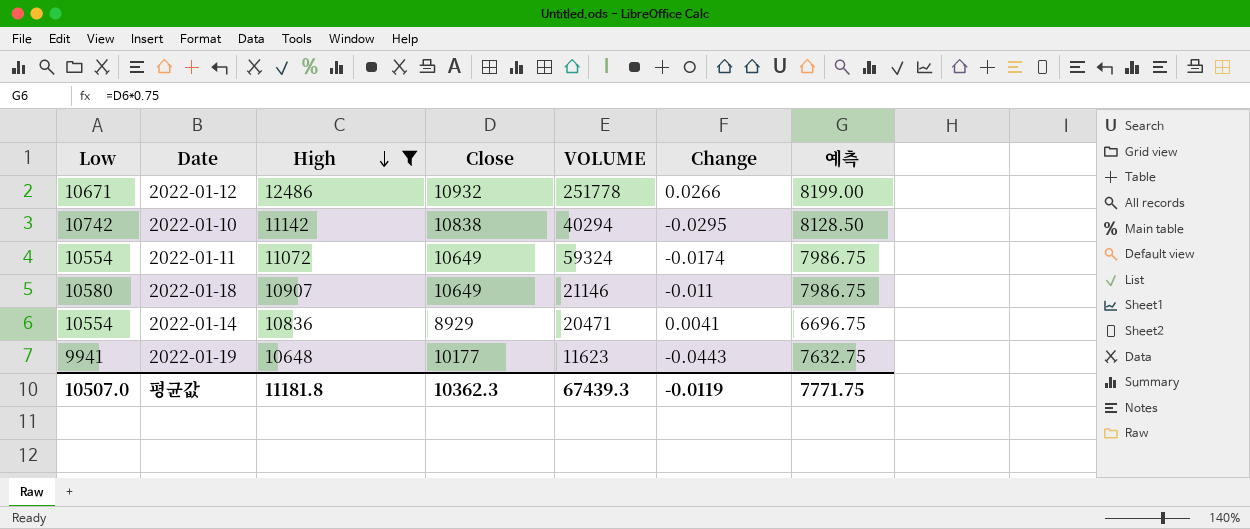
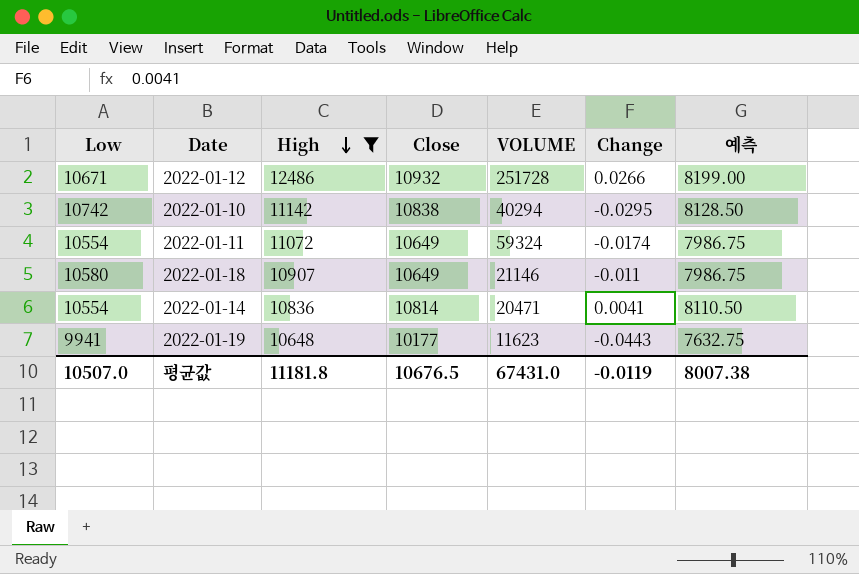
2022-01-12 | VOLUME: 251778 -> 251728
2022-01-14 | Close: 8929 -> 10814
2022-01-14 | 예측: 6696.75 -> 8110.50
평균값 | Close: 10362.3 -> 10676.5
평균값 | VOLUME: 67439.3 -> 67431.0
평균값 | 예측: 7771.75 -> 8007.38

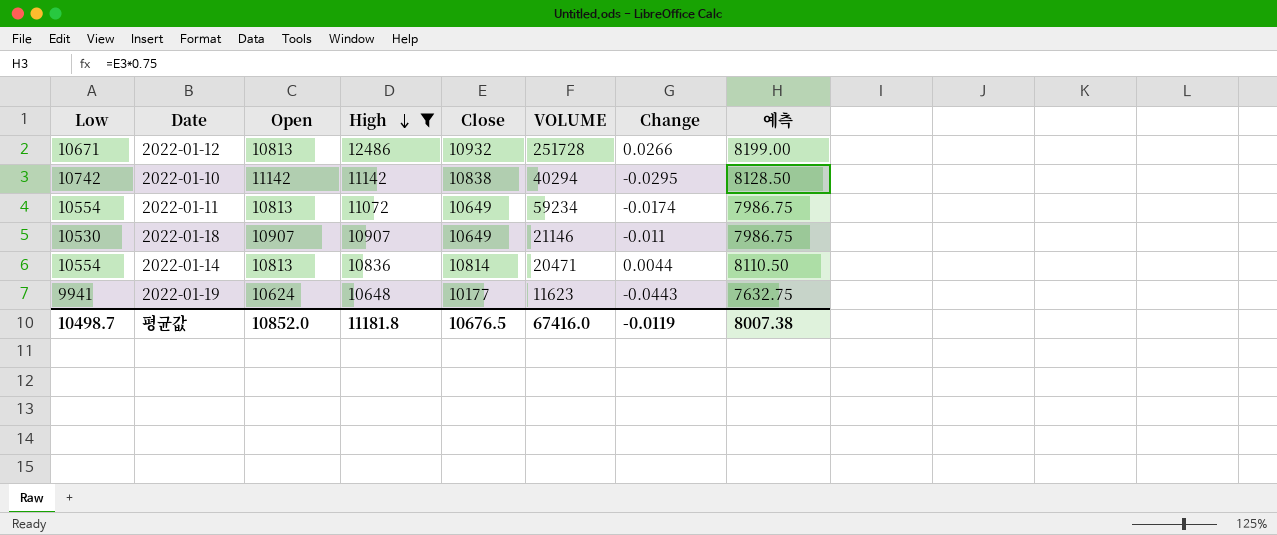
column Open | position: none -> 3
2022-01-11 | VOLUME: 59324 -> 59234
2022-01-18 | Low: 10580 -> 10530
2022-01-14 | Change: 0.0041 -> 0.0044
평균값 | Low: 10507.0 -> 10498.7
평균값 | VOLUME: 67431.0 -> 67416.0

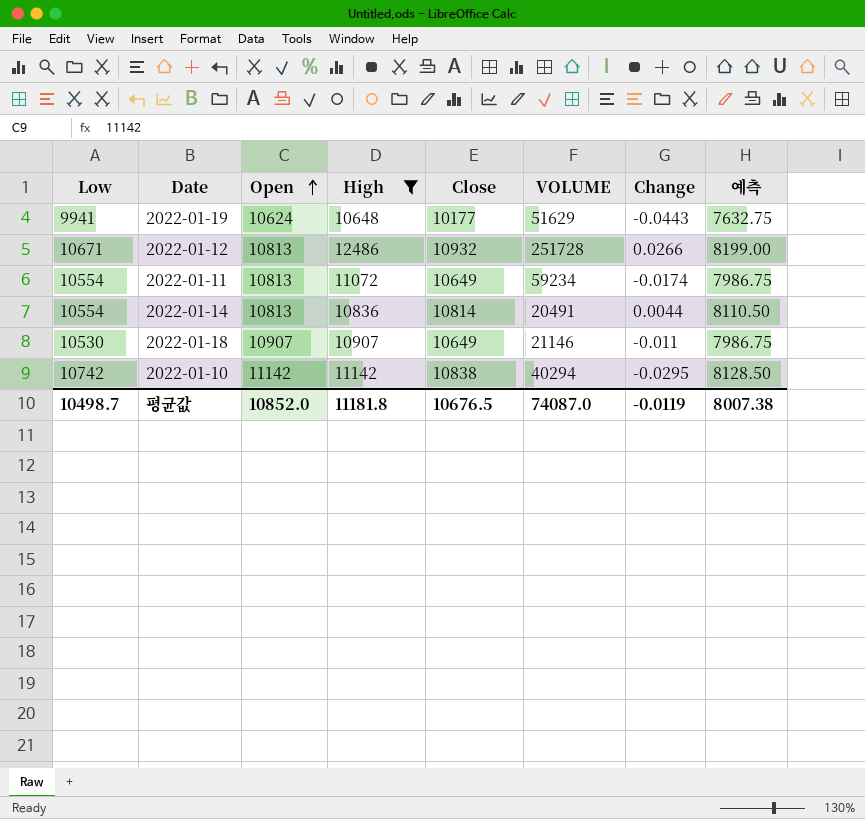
row order: High descending -> Open ascending
2022-01-19 | VOLUME: 11623 -> 51629
2022-01-14 | VOLUME: 20471 -> 20491
평균값 | VOLUME: 67416.0 -> 74087.0

